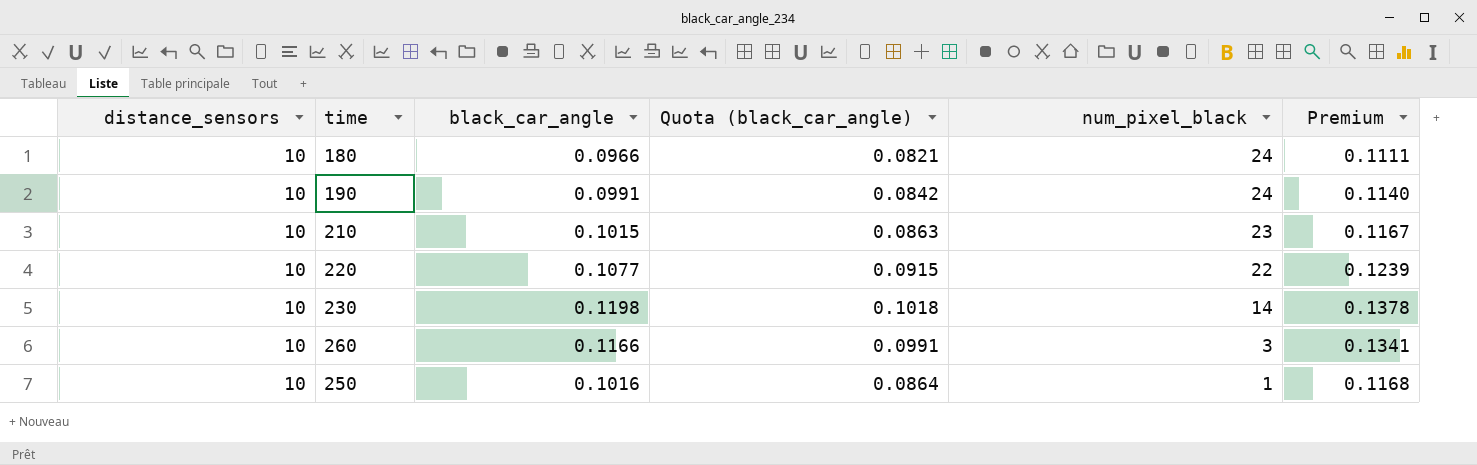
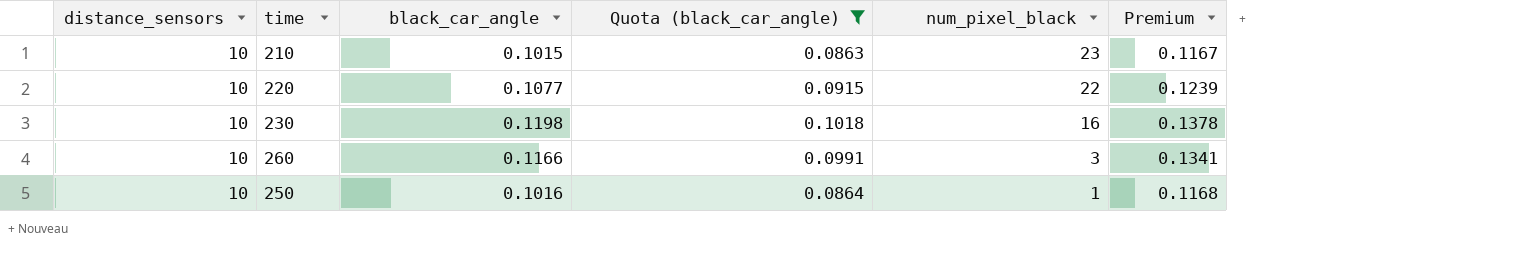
filter: none -> Quota (black_car_angle) >= 0.0863
230 | num_pixel_black: 14 -> 16

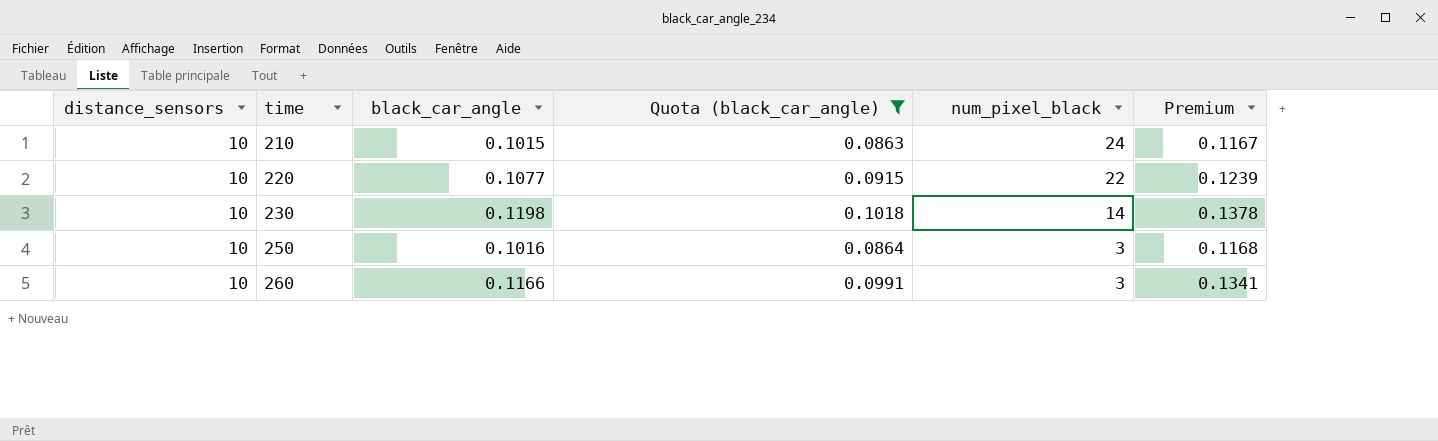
row order: num_pixel_black descending -> time ascending
210 | num_pixel_black: 23 -> 24
230 | num_pixel_black: 16 -> 14
250 | num_pixel_black: 1 -> 3

